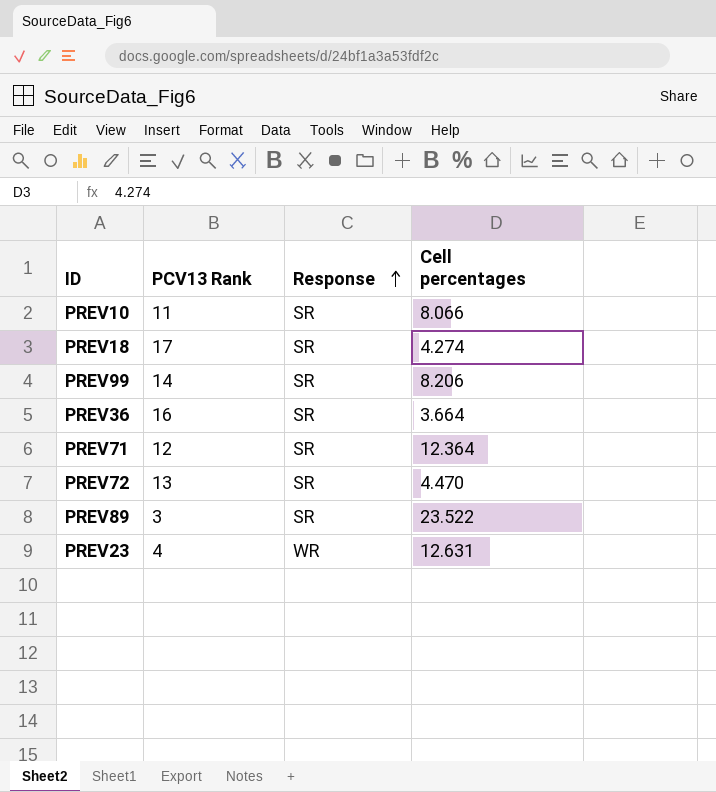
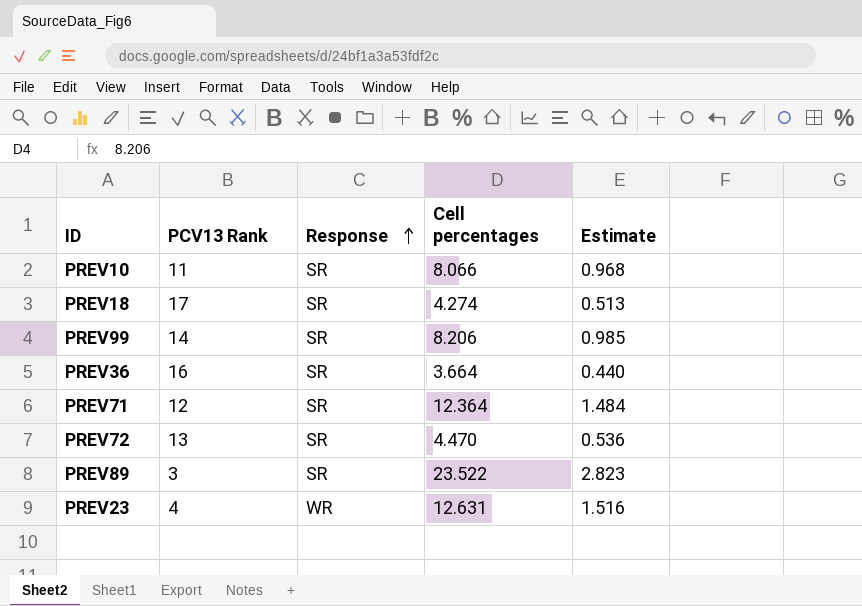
column Estimate | formula: none -> [Cell percentages] * 0.12

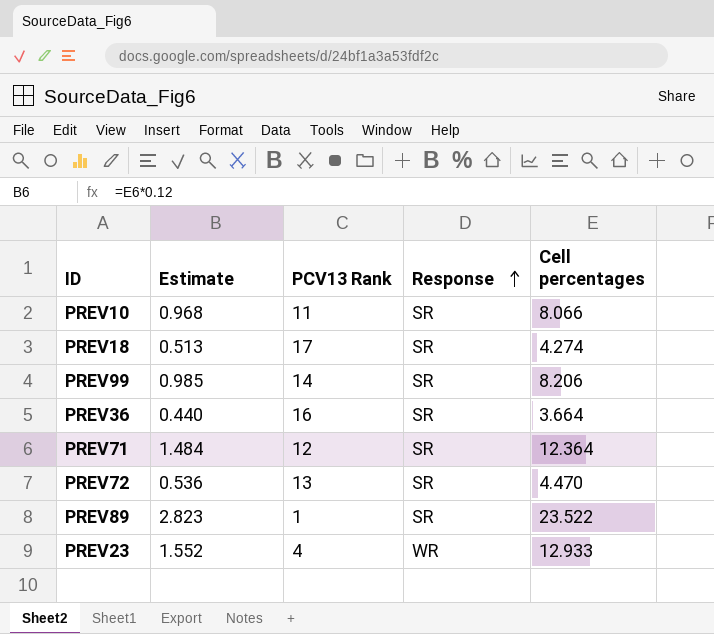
column Estimate | position: 5 -> 2
PREV89 | PCV13 Rank: 3 -> 1
PREV23 | Estimate: 1.516 -> 1.552
PREV23 | Cell percentages: 12.631 -> 12.933

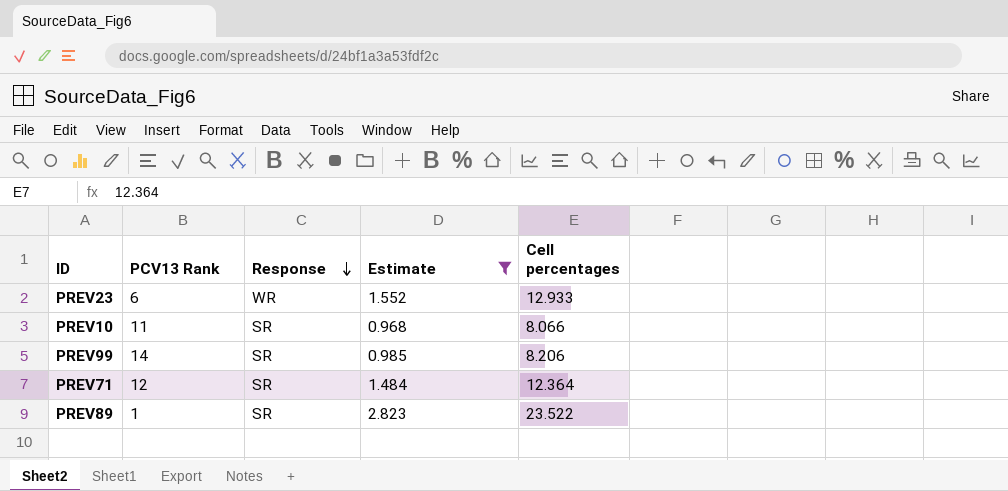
filter: none -> Estimate >= 0.968
row order: Response ascending -> Response descending
column Estimate | position: 2 -> 4
PREV23 | PCV13 Rank: 4 -> 6

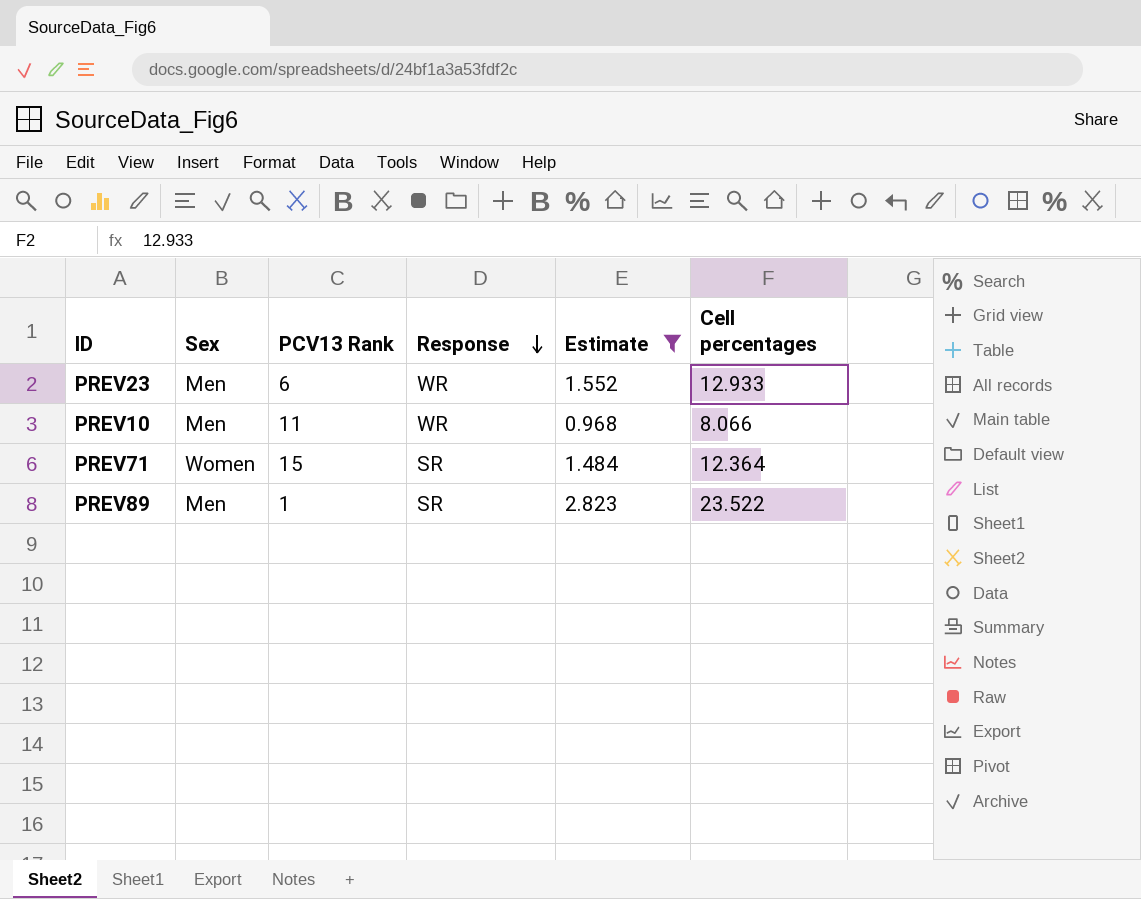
column Sex | position: none -> 2
row PREV99: 14 | SR | 0.985 | 8.206 -> none
PREV10 | Response: SR -> WR
PREV71 | PCV13 Rank: 12 -> 15

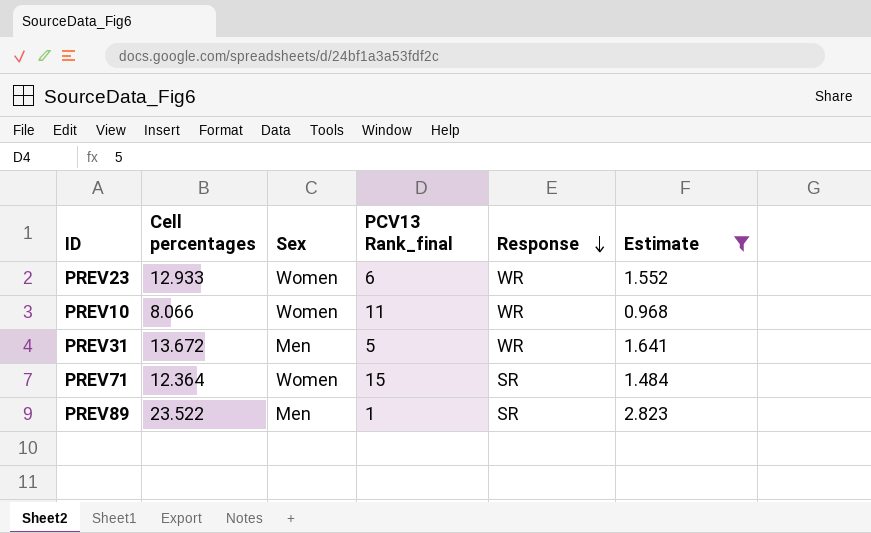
column Cell percentages | position: 6 -> 2
column name: PCV13 Rank -> PCV13 Rank_final
PREV23 | Sex: Men -> Women
PREV10 | Sex: Men -> Women
row PREV31: none -> 13.672 | Men | 5 | WR | 1.641

